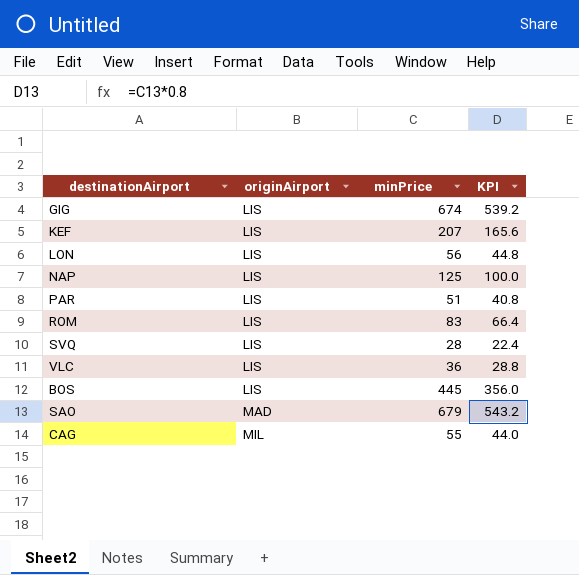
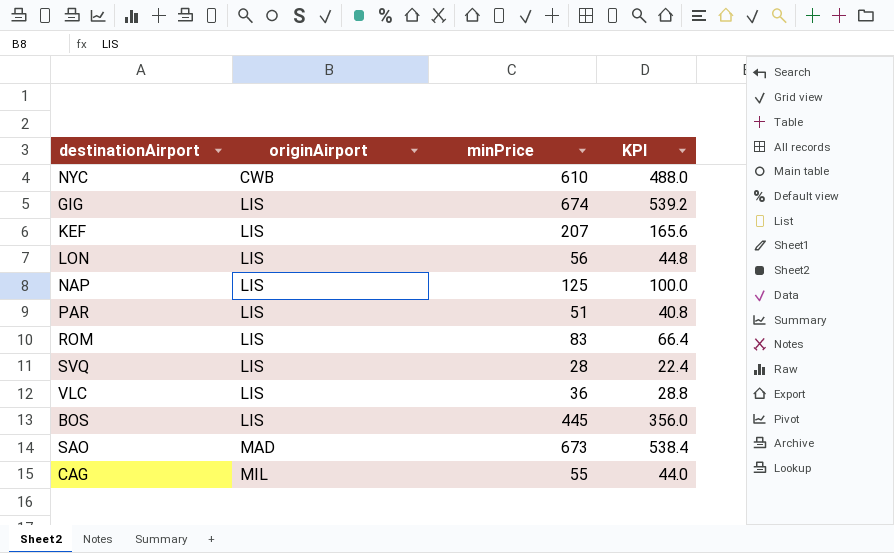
row NYC: none -> CWB | 610 | 488.0
SAO | minPrice: 679 -> 673
SAO | KPI: 543.2 -> 538.4

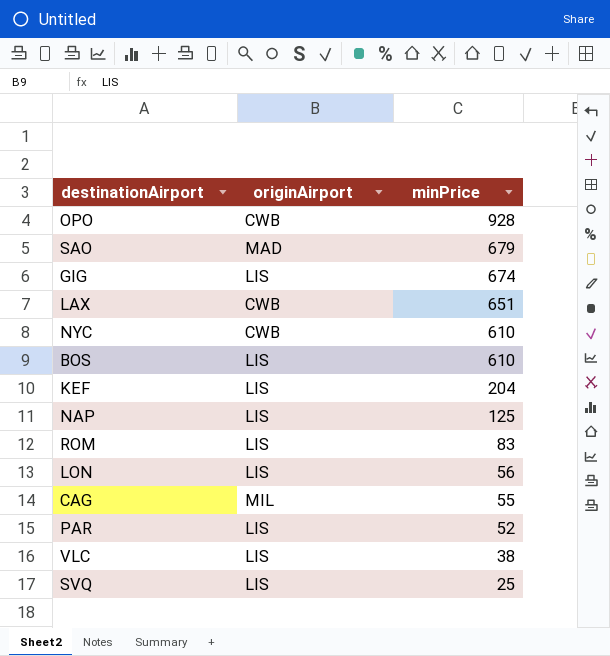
row order: originAirport ascending -> minPrice descending
column KPI | formula: [minPrice] * 0.8 -> none
row OPO: none -> CWB | 928
SAO | minPrice: 673 -> 679
row LAX: none -> CWB | 651
BOS | minPrice: 445 -> 610
KEF | minPrice: 207 -> 204
PAR | minPrice: 51 -> 52
VLC | minPrice: 36 -> 38
SVQ | minPrice: 28 -> 25

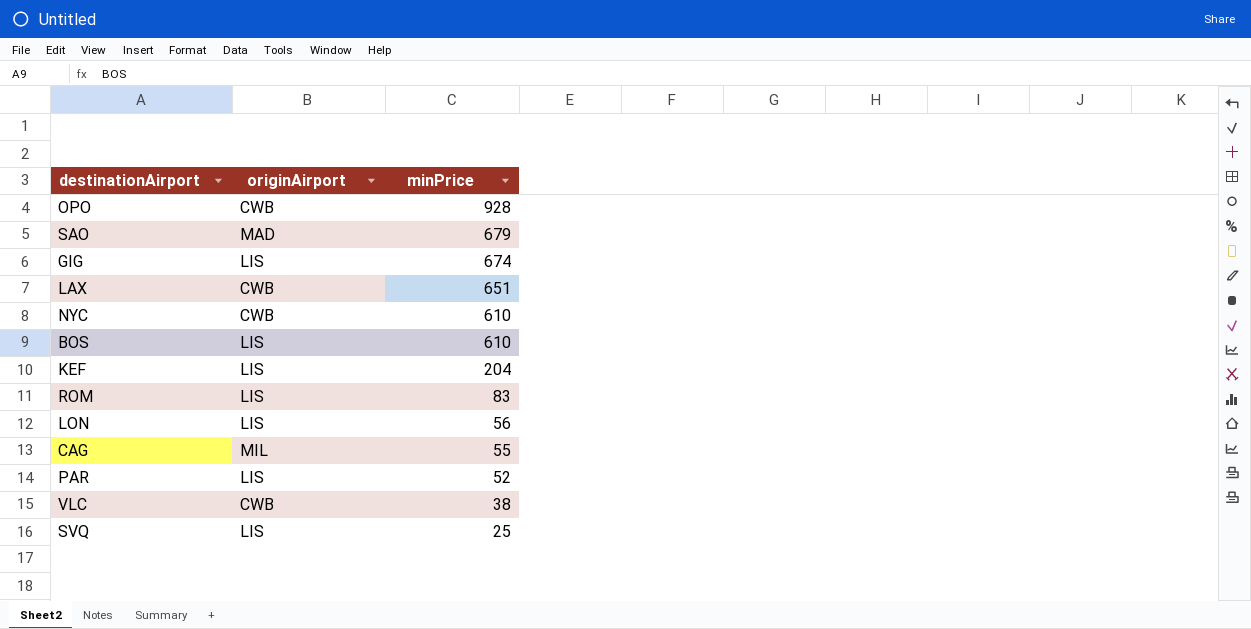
row NAP: LIS | 125 -> none
VLC | originAirport: LIS -> CWB

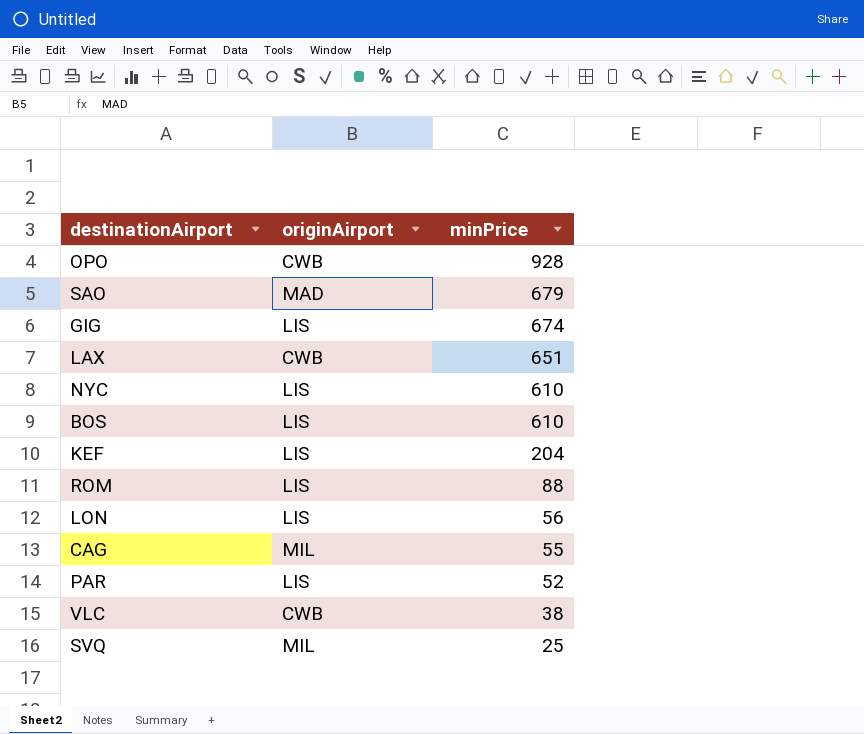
NYC | originAirport: CWB -> LIS
ROM | minPrice: 83 -> 88
SVQ | originAirport: LIS -> MIL

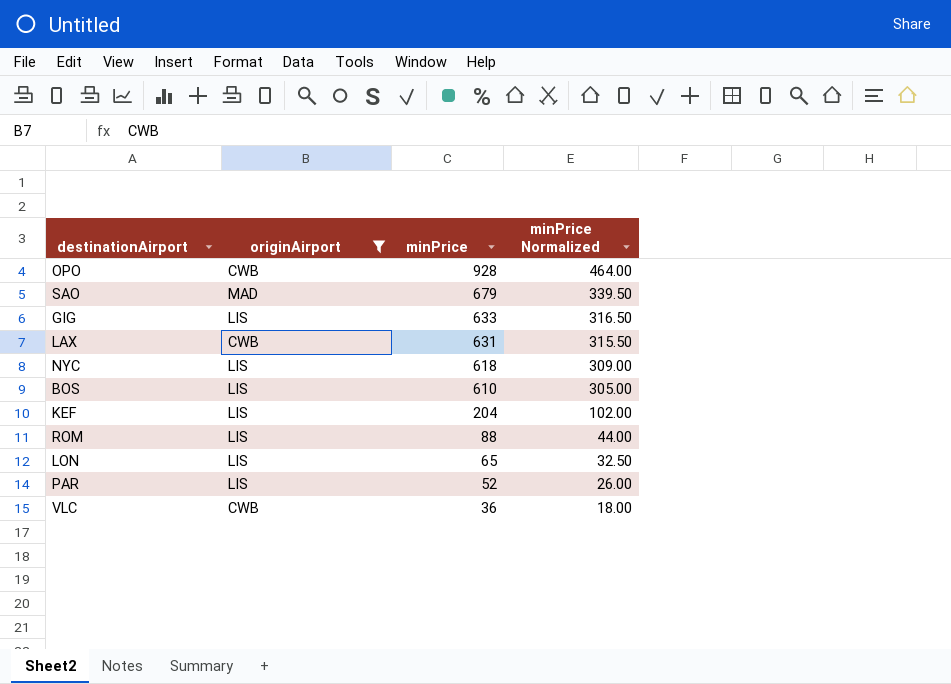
filter: none -> originAirport != MIL
column minPrice Normalized | formula: none -> [minPrice] * 0.5
GIG | minPrice: 674 -> 633
LAX | minPrice: 651 -> 631
NYC | minPrice: 610 -> 618
LON | minPrice: 56 -> 65
VLC | minPrice: 38 -> 36

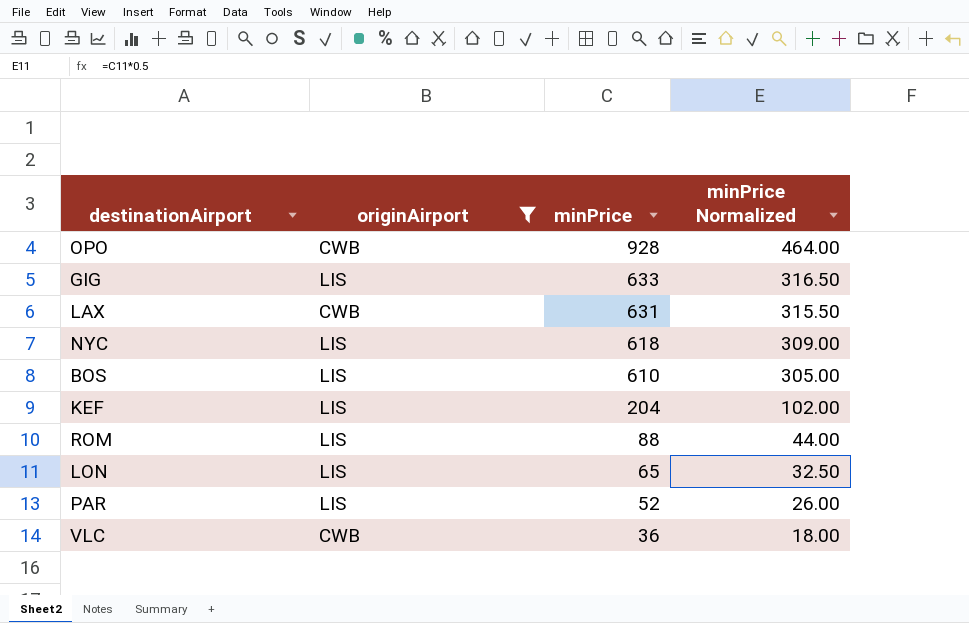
row SAO: MAD | 679 | 339.50 -> none

